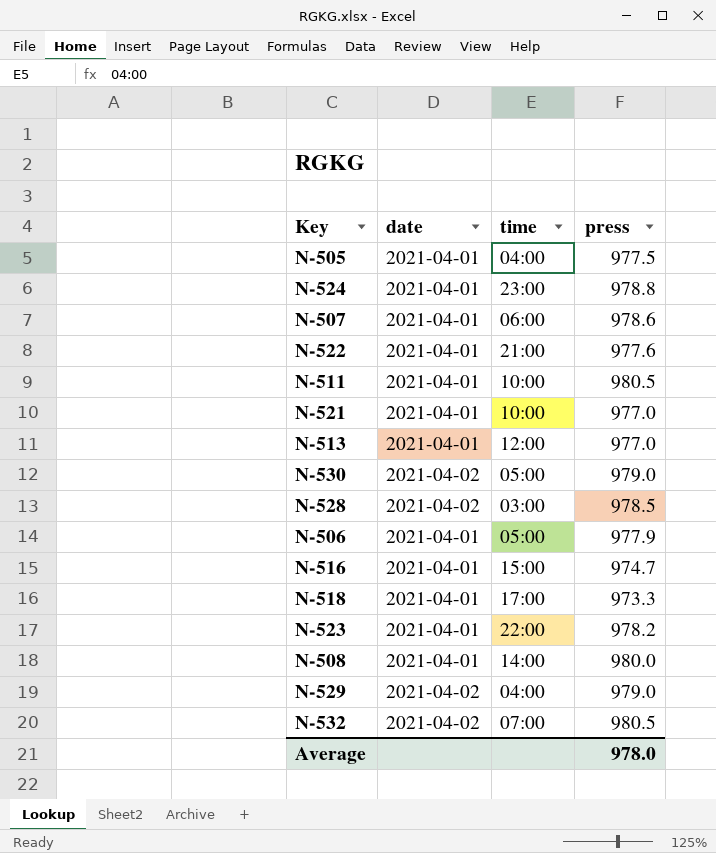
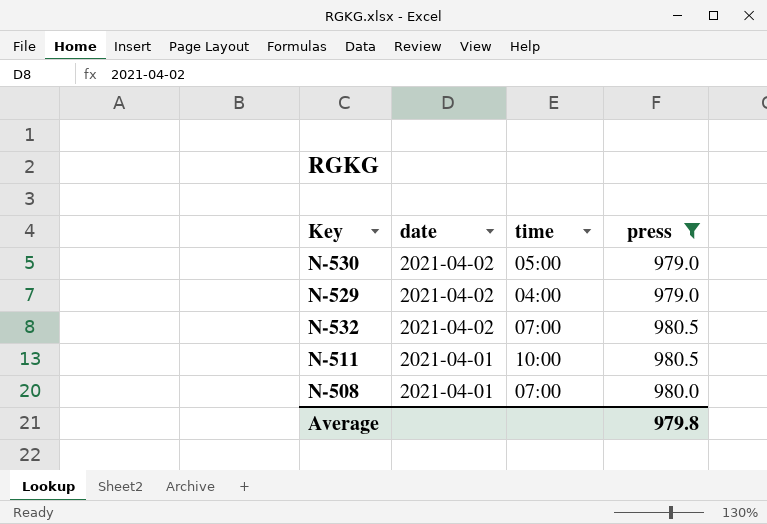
filter: none -> press >= 979.0
row order: none -> date descending
N-508 | time: 14:00 -> 07:00
Average | press: 978.0 -> 979.8

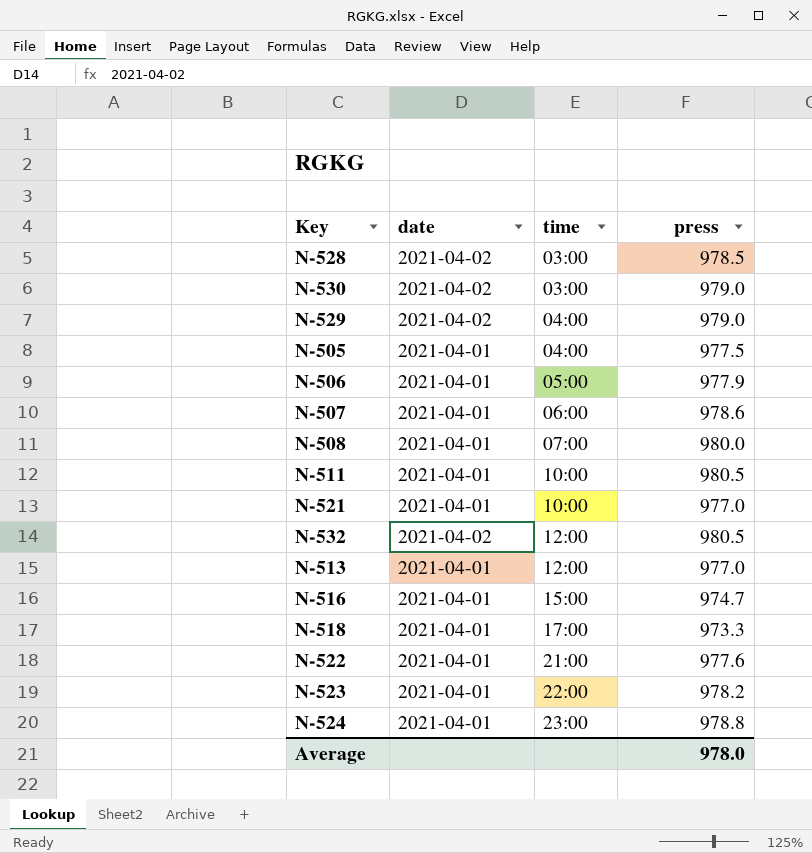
filter: press >= 979.0 -> none
row order: date descending -> time ascending
N-530 | time: 05:00 -> 03:00
N-532 | time: 07:00 -> 12:00
Average | press: 979.8 -> 978.0

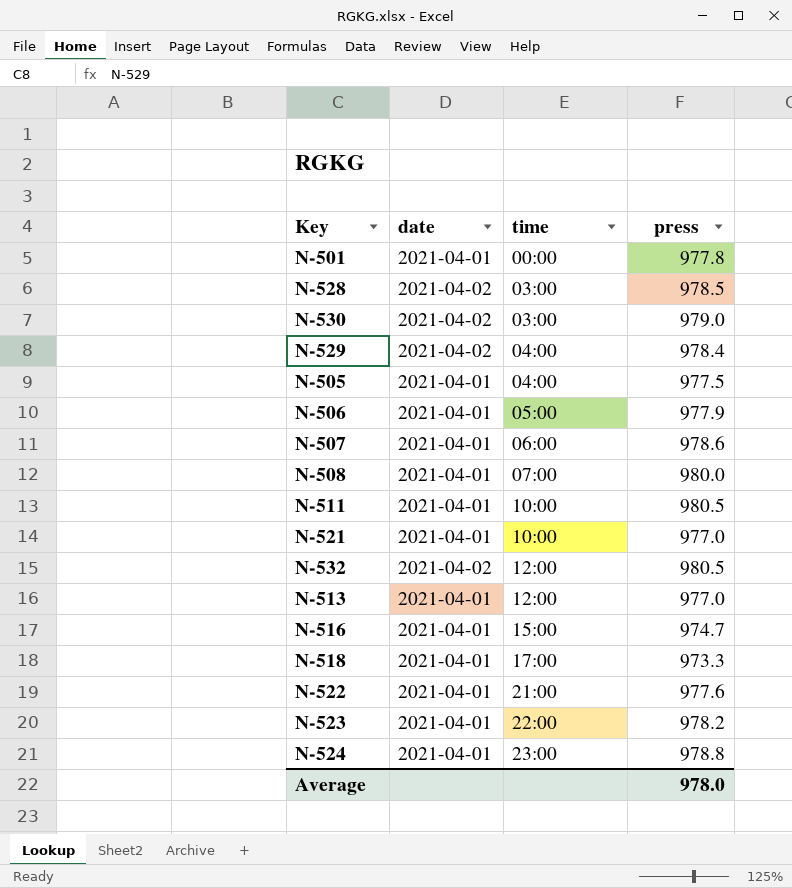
row N-501: none -> 2021-04-01 | 00:00 | 977.8
N-529 | press: 979.0 -> 978.4

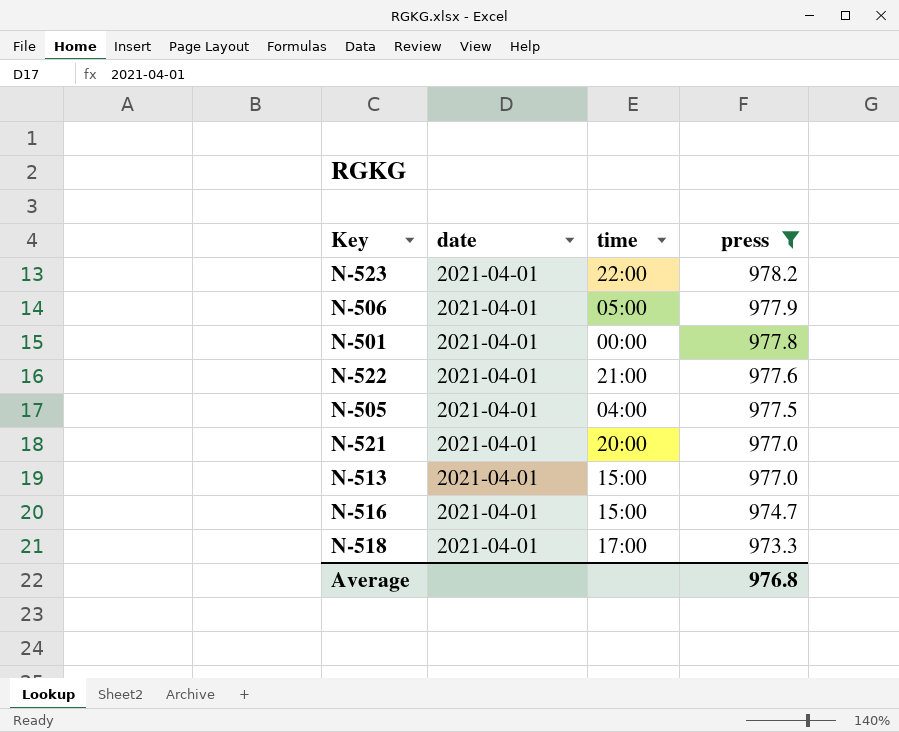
filter: none -> press <= 978.2
row order: time ascending -> press descending
N-521 | time: 10:00 -> 20:00
N-513 | time: 12:00 -> 15:00
Average | press: 978.0 -> 976.8

